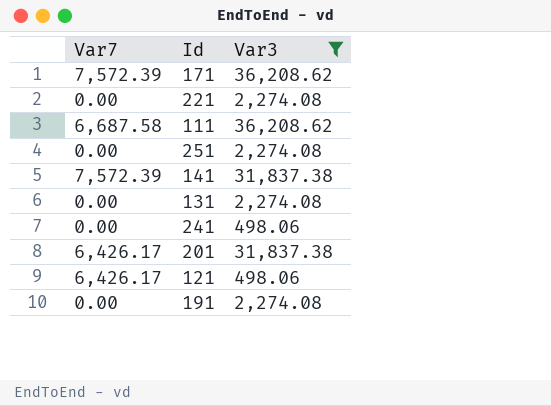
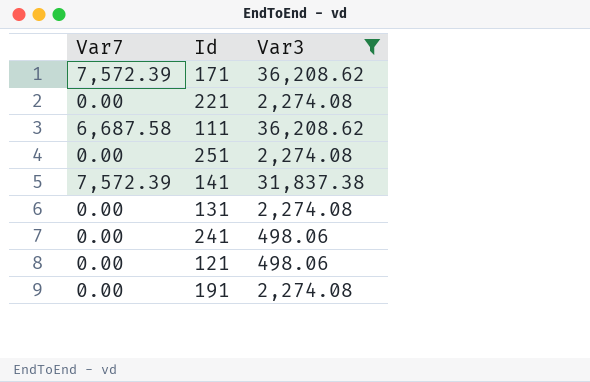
row 201: 6,426.17 | 31,837.38 -> none
121 | Var7: 6,426.17 -> 0.00

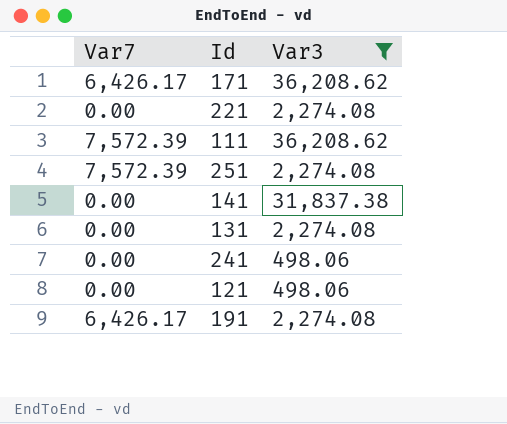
171 | Var7: 7,572.39 -> 6,426.17
111 | Var7: 6,687.58 -> 7,572.39
251 | Var7: 0.00 -> 7,572.39
141 | Var7: 7,572.39 -> 0.00
191 | Var7: 0.00 -> 6,426.17

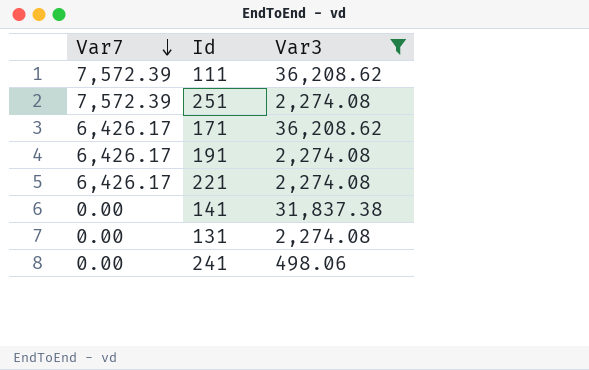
row order: none -> Var7 descending
row 121: 0.00 | 498.06 -> none
221 | Var7: 0.00 -> 6,426.17

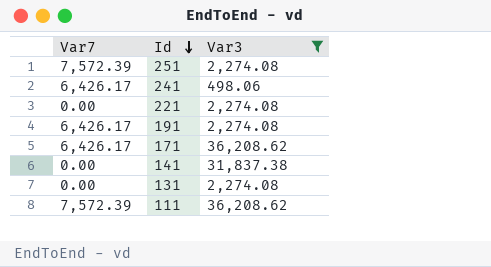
row order: Var7 descending -> Id descending
241 | Var7: 0.00 -> 6,426.17
221 | Var7: 6,426.17 -> 0.00

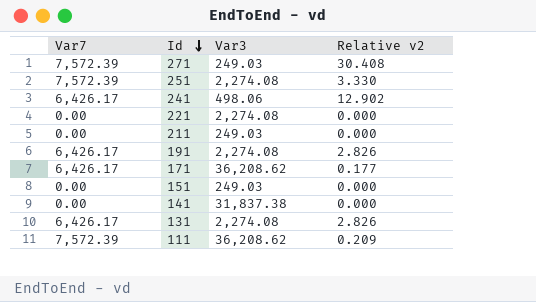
filter: Var3 != 249.03 -> none
column Relative v2 | formula: none -> [Var7] / [Var3]
131 | Var7: 0.00 -> 6,426.17

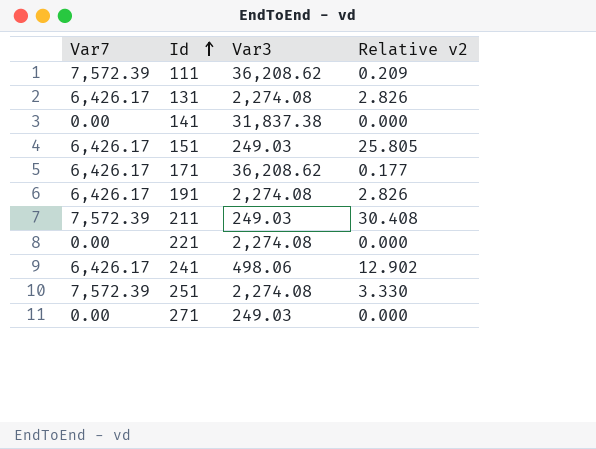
row order: Id descending -> Id ascending
151 | Var7: 0.00 -> 6,426.17
151 | Relative v2: 0.000 -> 25.805
211 | Var7: 0.00 -> 7,572.39
211 | Relative v2: 0.000 -> 30.408
271 | Var7: 7,572.39 -> 0.00
271 | Relative v2: 30.408 -> 0.000

